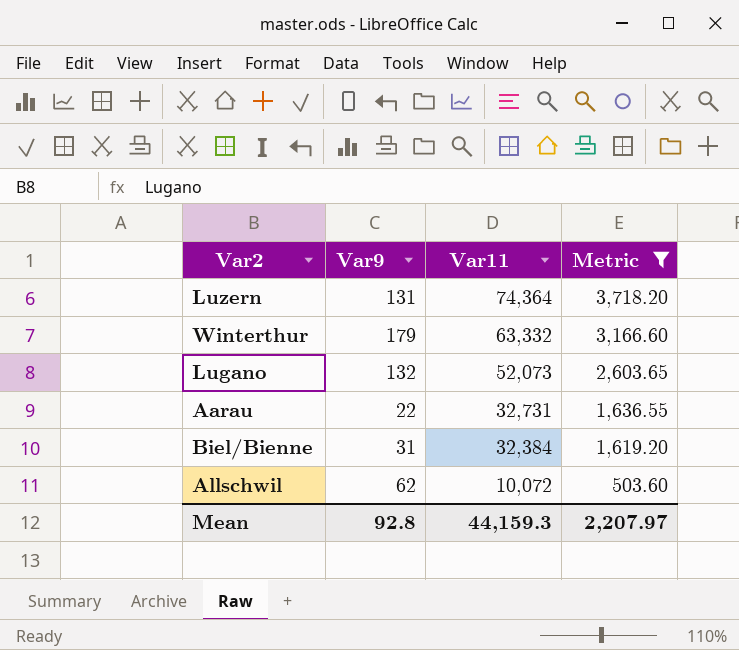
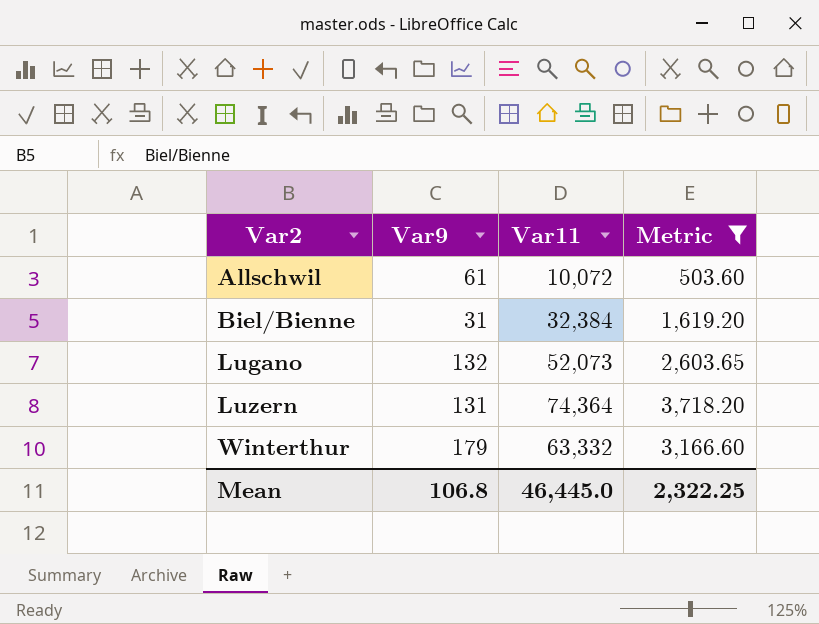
row order: Var11 descending -> Var2 ascending
row Aarau: 22 | 32,731 | 1,636.55 -> none
Allschwil | Var9: 62 -> 61
Mean | Var9: 92.8 -> 106.8
Mean | Var11: 44,159.3 -> 46,445.0
Mean | Metric: 2,207.97 -> 2,322.25

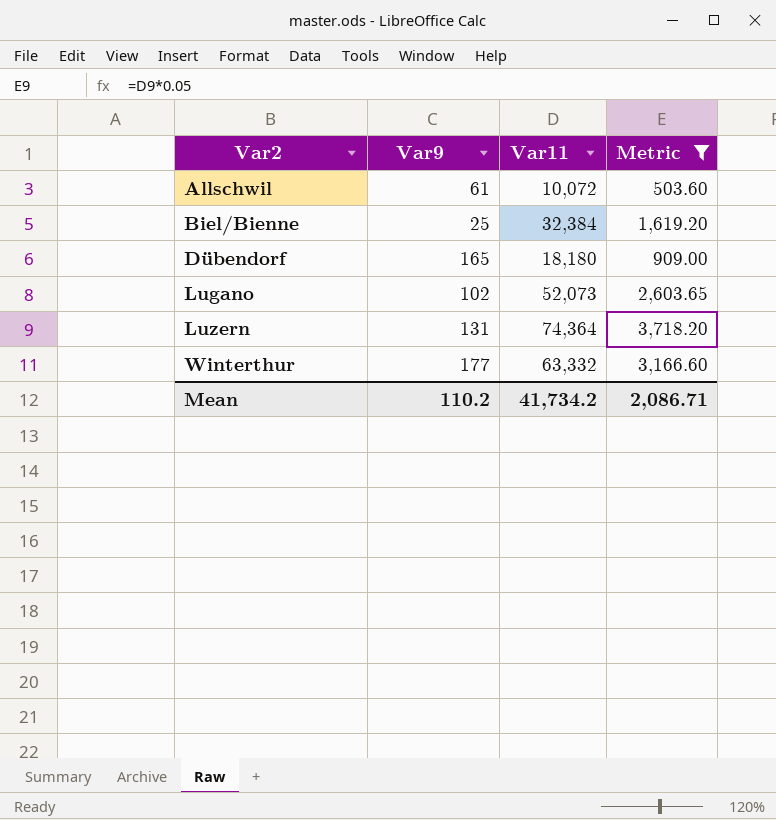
Biel/Bienne | Var9: 31 -> 25
row Dübendorf: none -> 165 | 18,180 | 909.00
Lugano | Var9: 132 -> 102
Winterthur | Var9: 179 -> 177
Mean | Var9: 106.8 -> 110.2
Mean | Var11: 46,445.0 -> 41,734.2
Mean | Metric: 2,322.25 -> 2,086.71

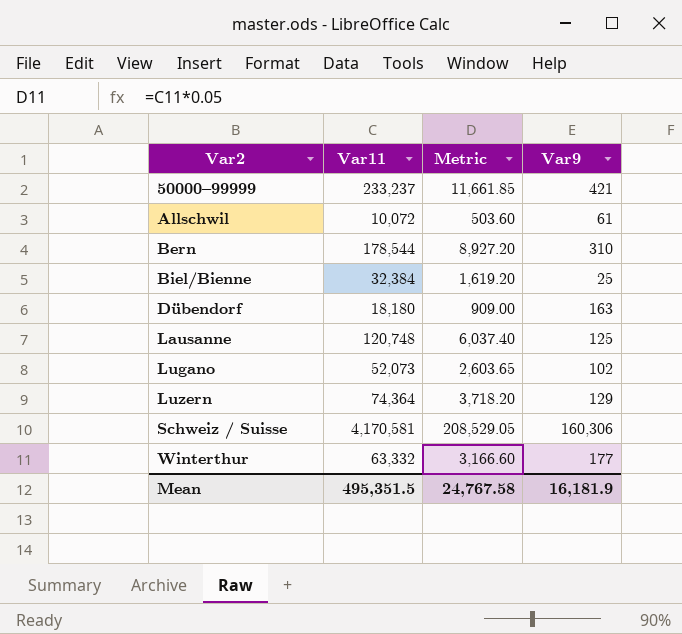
filter: Metric <= 3,718.20 -> none
column Var9 | position: 2 -> 4
Dübendorf | Var9: 165 -> 163
Luzern | Var9: 131 -> 129
Mean | Var11: 41,734.2 -> 495,351.5
Mean | Metric: 2,086.71 -> 24,767.58
Mean | Var9: 110.2 -> 16,181.9

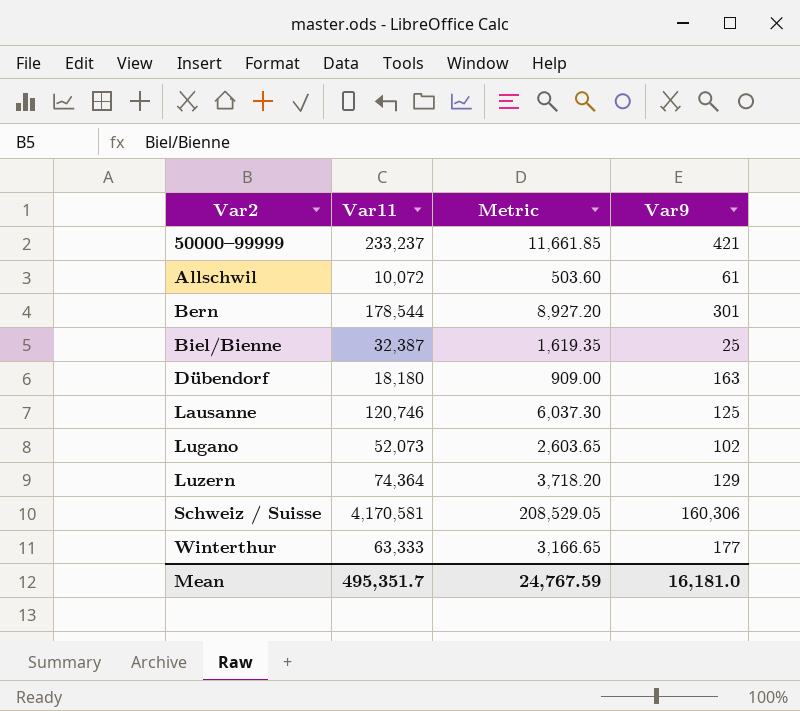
Bern | Var9: 310 -> 301
Biel/Bienne | Var11: 32,384 -> 32,387
Biel/Bienne | Metric: 1,619.20 -> 1,619.35
Lausanne | Var11: 120,748 -> 120,746
Lausanne | Metric: 6,037.40 -> 6,037.30
Winterthur | Var11: 63,332 -> 63,333
Winterthur | Metric: 3,166.60 -> 3,166.65
Mean | Var11: 495,351.5 -> 495,351.7
Mean | Metric: 24,767.58 -> 24,767.59
Mean | Var9: 16,181.9 -> 16,181.0

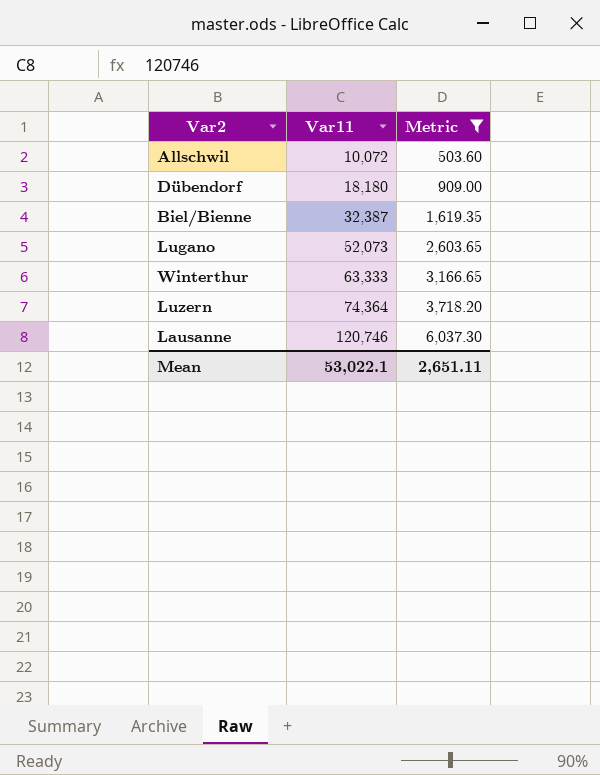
filter: none -> Metric <= 6,037.30
row order: Var2 ascending -> Var11 ascending
column Var9 | position: 4 -> none
Mean | Var11: 495,351.7 -> 53,022.1
Mean | Metric: 24,767.59 -> 2,651.11

